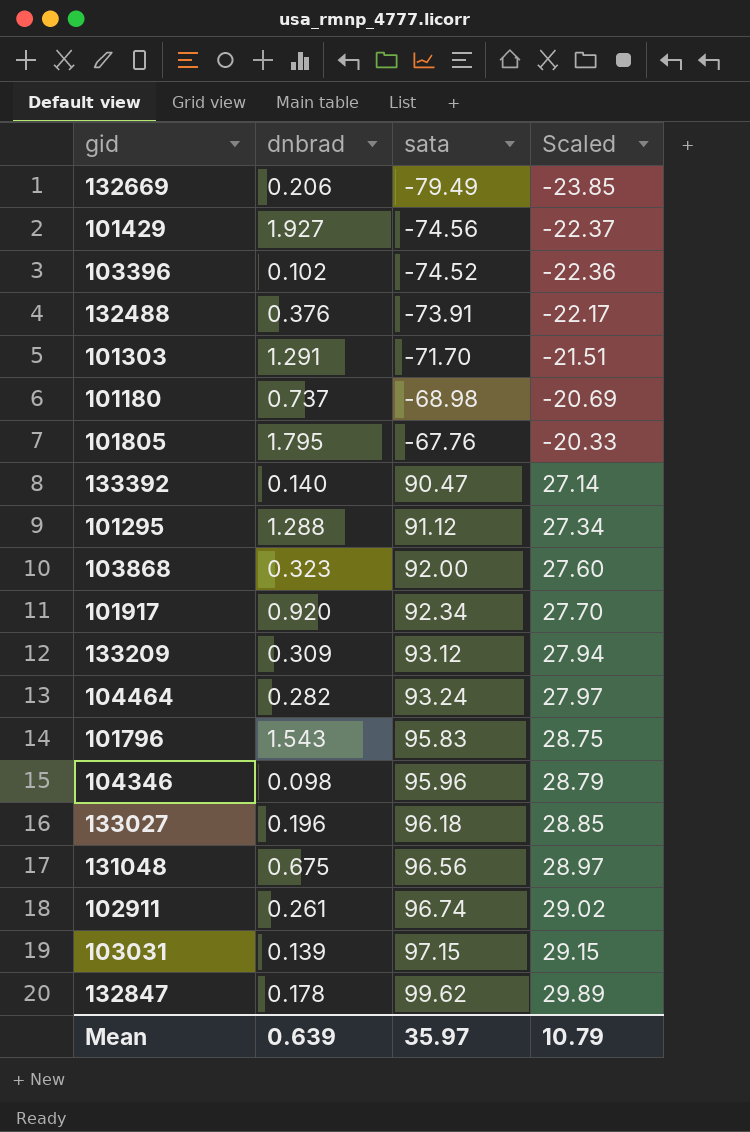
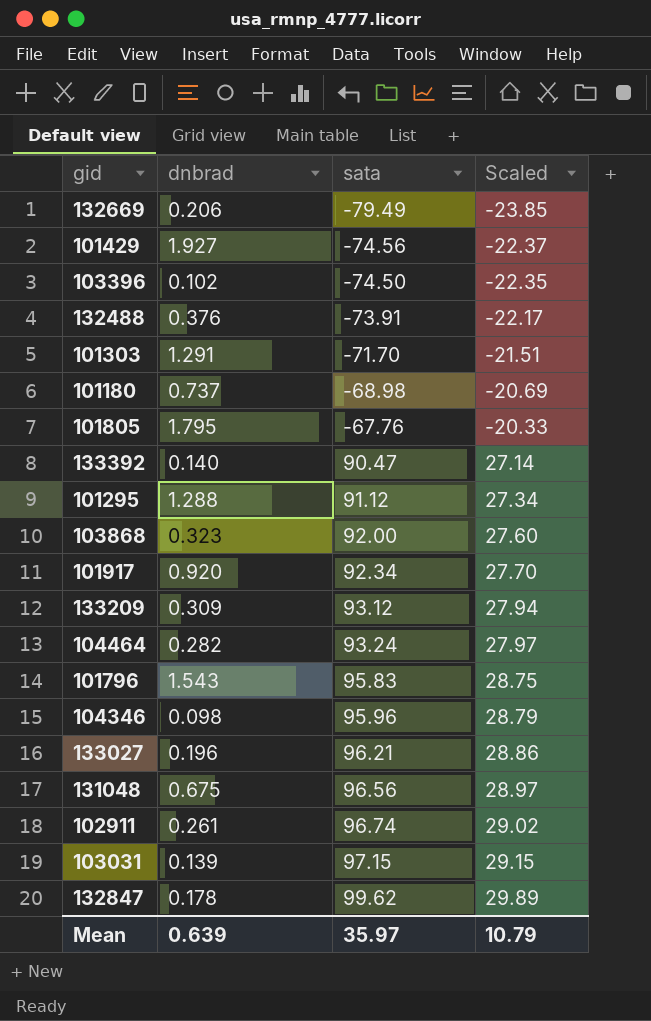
103396 | sata: -74.52 -> -74.50
103396 | Scaled: -22.36 -> -22.35
133027 | sata: 96.18 -> 96.21
133027 | Scaled: 28.85 -> 28.86

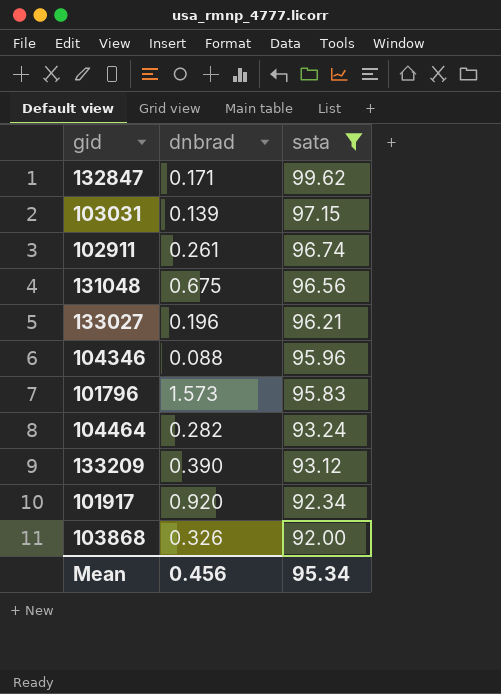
filter: none -> sata >= 92.00
row order: sata ascending -> sata descending
column Scaled | formula: [sata] * 0.3 -> none
132847 | dnbrad: 0.178 -> 0.171
104346 | dnbrad: 0.098 -> 0.088
101796 | dnbrad: 1.543 -> 1.573
133209 | dnbrad: 0.309 -> 0.390
103868 | dnbrad: 0.323 -> 0.326
Mean | dnbrad: 0.639 -> 0.456
Mean | sata: 35.97 -> 95.34

